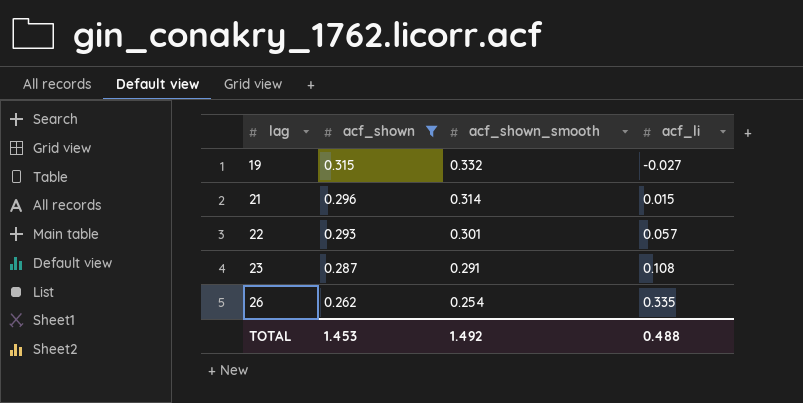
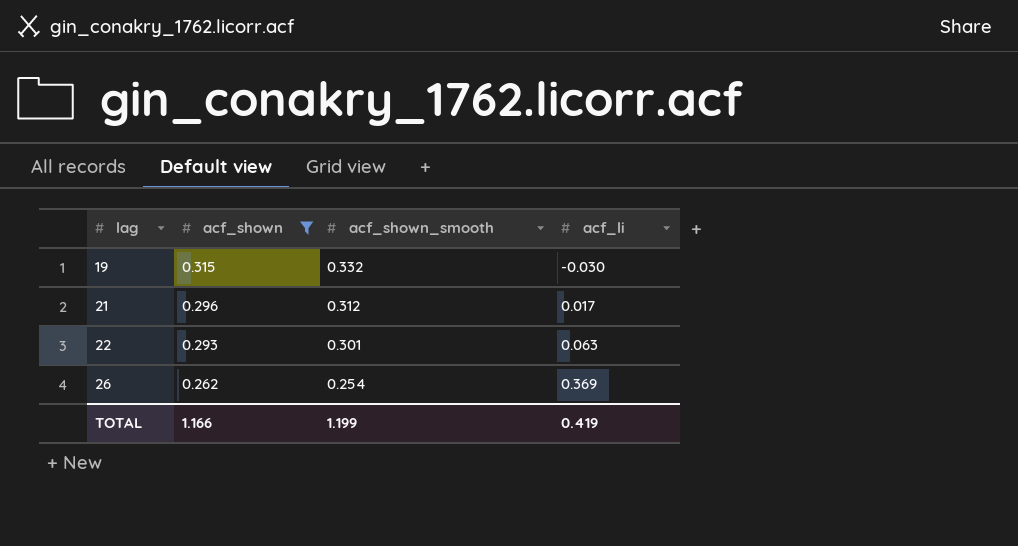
row 23: 0.287 | 0.291 | 0.108 -> none
19 | acf_li: -0.027 -> -0.030
21 | acf_shown_smooth: 0.314 -> 0.312
21 | acf_li: 0.015 -> 0.017
22 | acf_li: 0.057 -> 0.063
26 | acf_li: 0.335 -> 0.369
TOTAL | acf_shown: 1.453 -> 1.166
TOTAL | acf_shown_smooth: 1.492 -> 1.199
TOTAL | acf_li: 0.488 -> 0.419

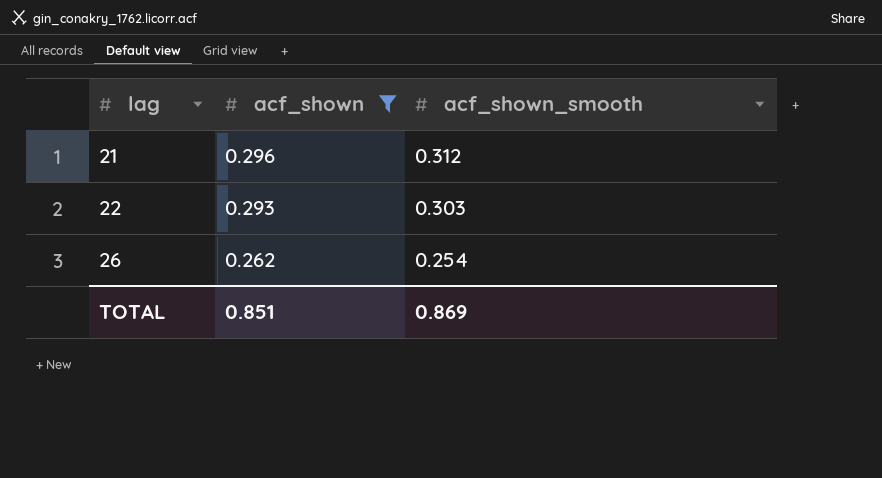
column acf_li | position: 4 -> none
row 19: 0.315 | 0.332 | -0.030 -> none
22 | acf_shown_smooth: 0.301 -> 0.303
TOTAL | acf_shown: 1.166 -> 0.851
TOTAL | acf_shown_smooth: 1.199 -> 0.869

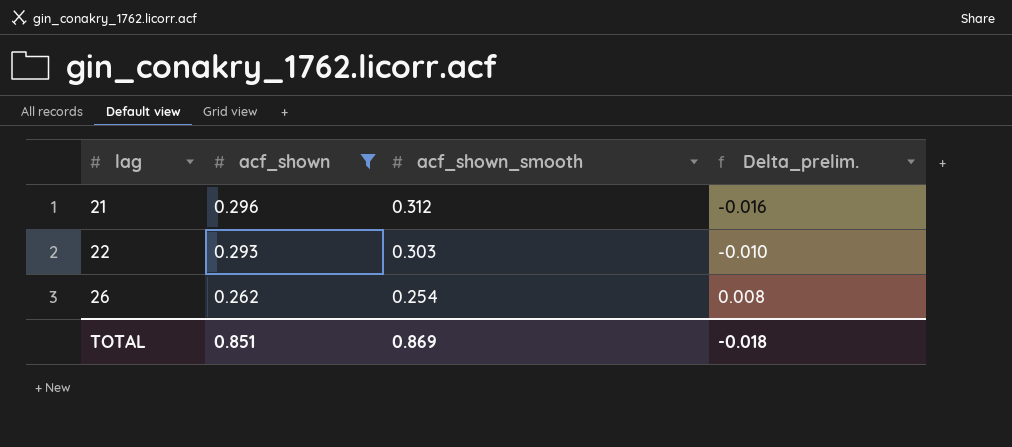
column Delta_prelim. | formula: none -> [acf_shown] - [acf_shown_smooth]

